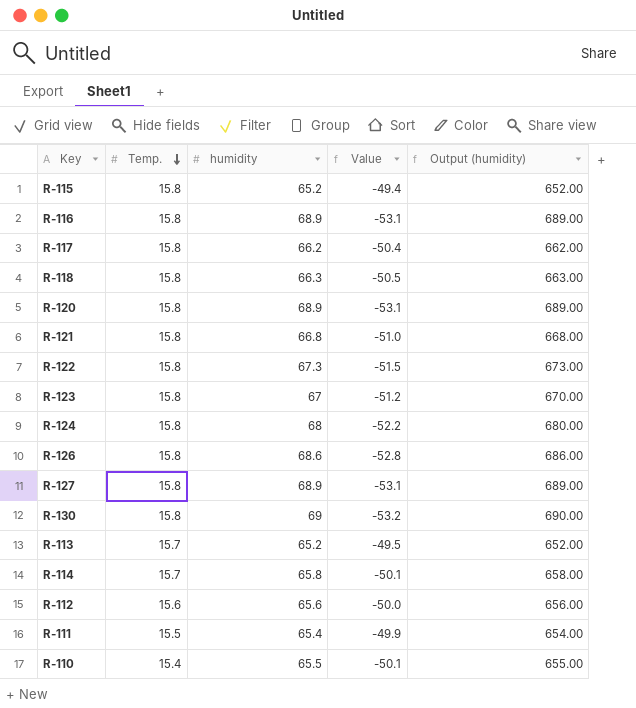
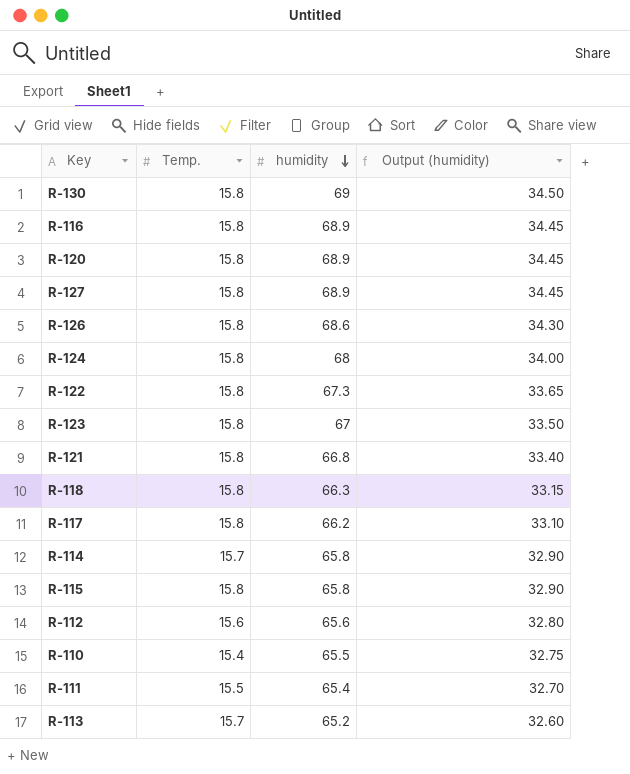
row order: Temp. descending -> humidity descending
column Value | formula: [Temp.] - [humidity] -> none
column Output (humidity) | formula: [humidity] * 10 -> [humidity] * 0.5
R-115 | humidity: 65.2 -> 65.8

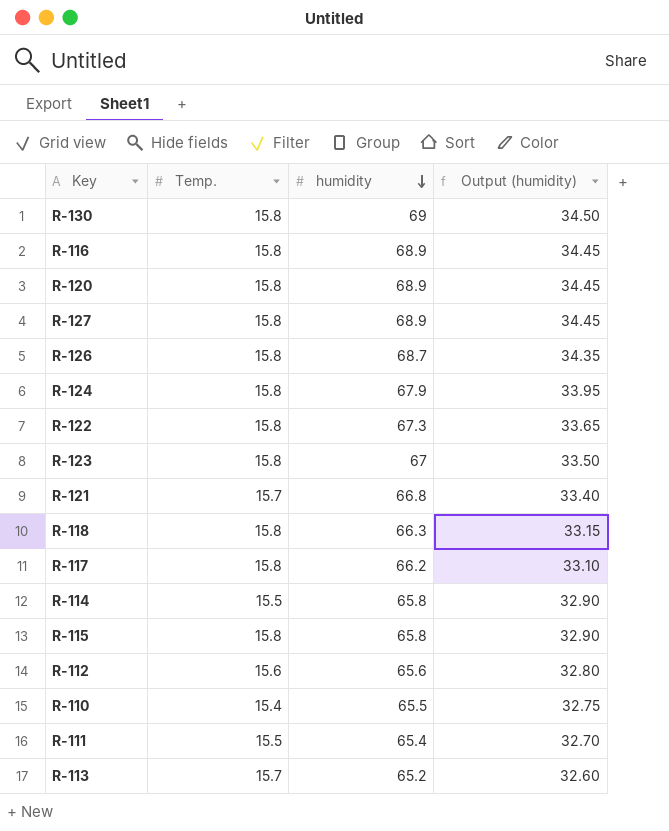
R-126 | humidity: 68.6 -> 68.7
R-126 | Output (humidity): 34.30 -> 34.35
R-124 | humidity: 68 -> 67.9
R-124 | Output (humidity): 34.00 -> 33.95
R-121 | Temp.: 15.8 -> 15.7
R-114 | Temp.: 15.7 -> 15.5

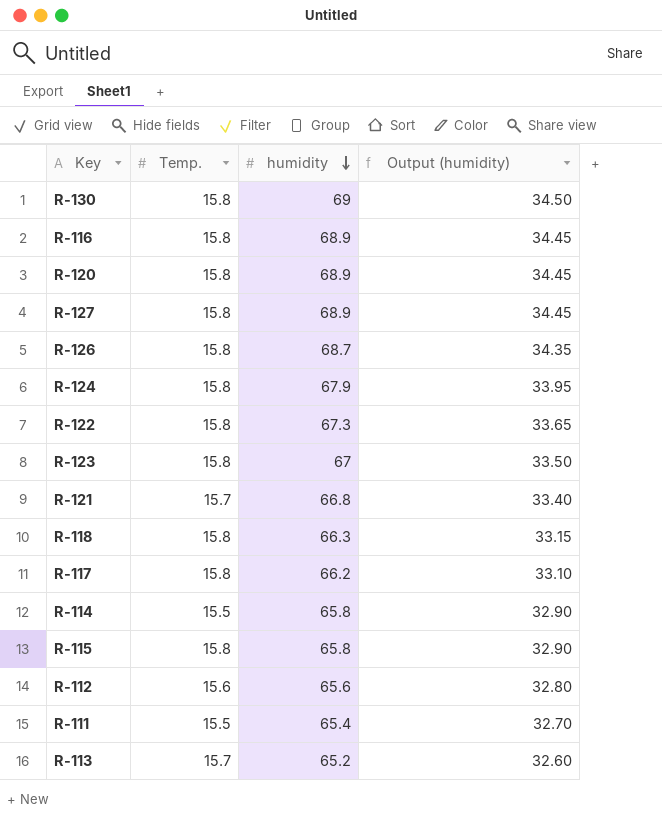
row R-110: 15.4 | 65.5 | 32.75 -> none

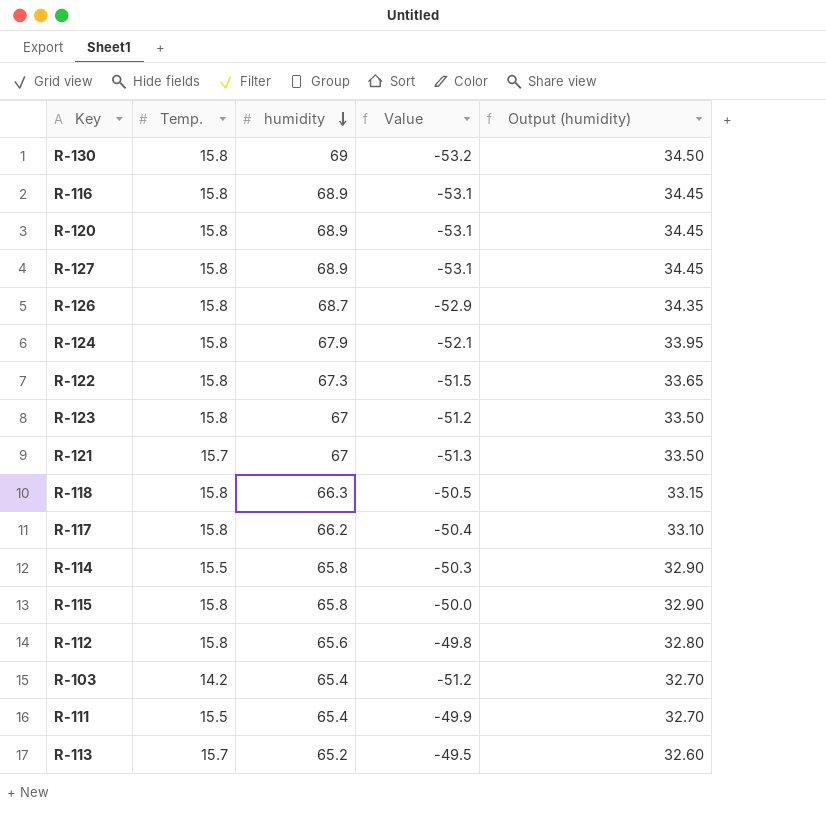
column Value | formula: none -> [Temp.] - [humidity]
R-121 | humidity: 66.8 -> 67
R-121 | Output (humidity): 33.40 -> 33.50
R-112 | Temp.: 15.6 -> 15.8
row R-103: none -> 14.2 | 65.4 | -51.2 | 32.70

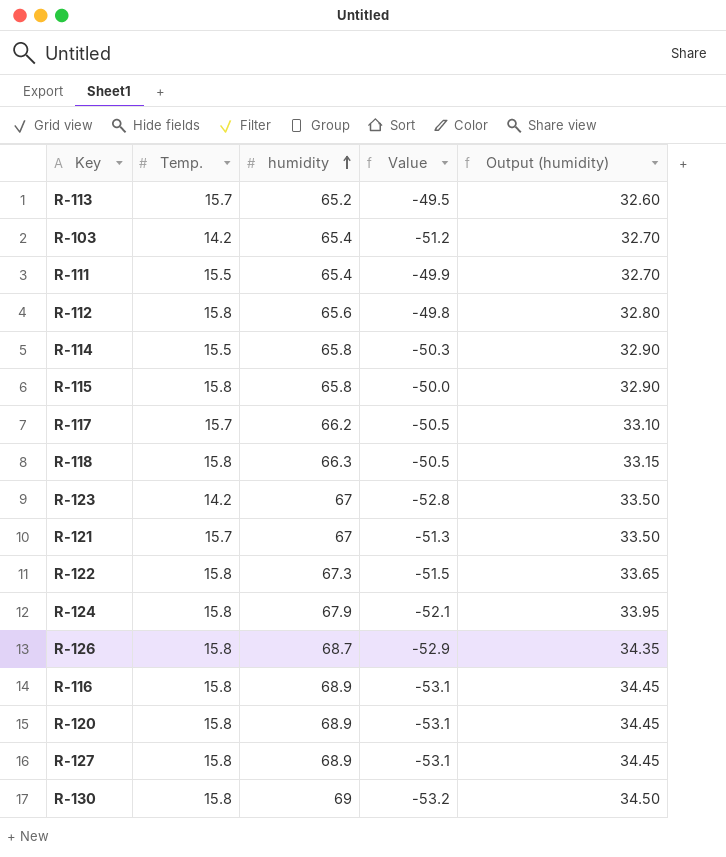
row order: humidity descending -> humidity ascending
R-117 | Temp.: 15.8 -> 15.7
R-117 | Value: -50.4 -> -50.5
R-123 | Temp.: 15.8 -> 14.2
R-123 | Value: -51.2 -> -52.8

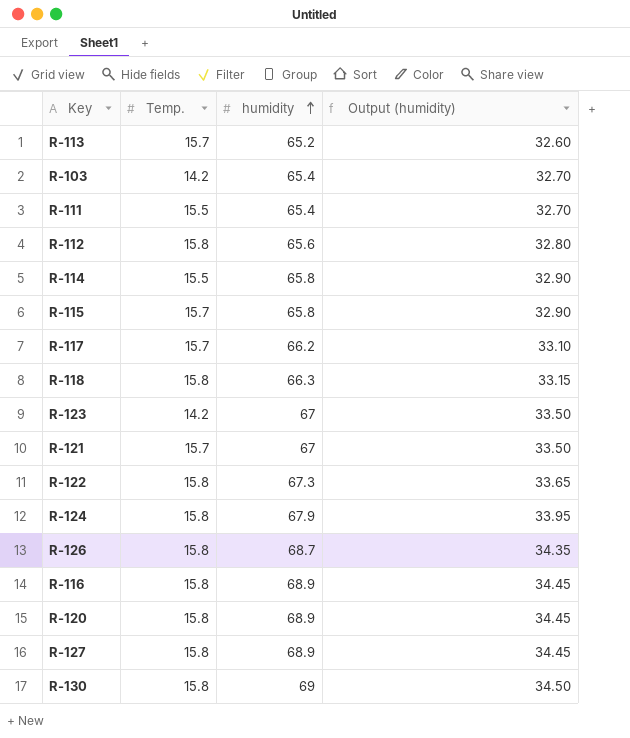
column Value | formula: [Temp.] - [humidity] -> none
R-115 | Temp.: 15.8 -> 15.7

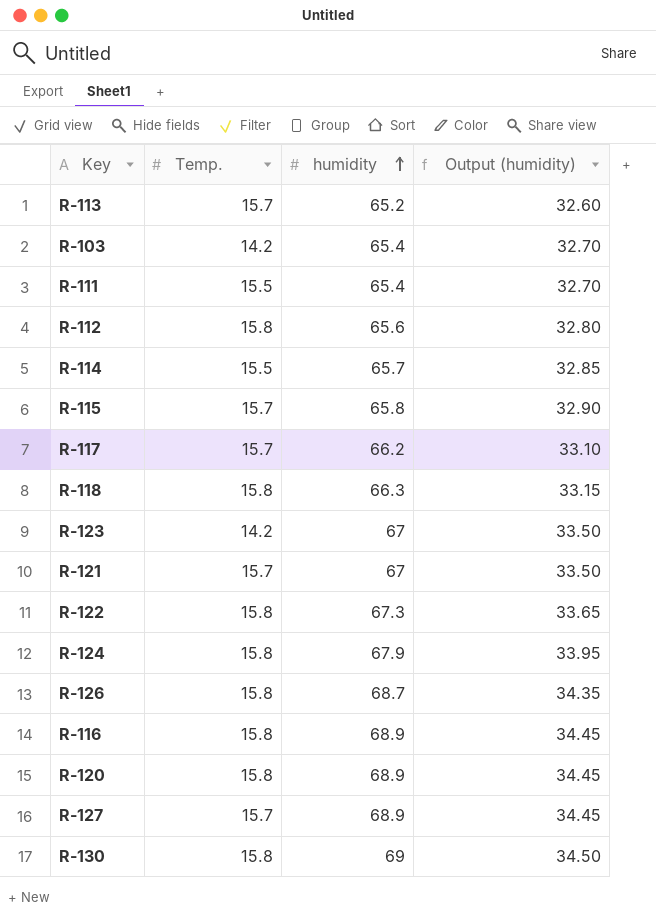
R-114 | humidity: 65.8 -> 65.7
R-114 | Output (humidity): 32.90 -> 32.85
R-127 | Temp.: 15.8 -> 15.7

